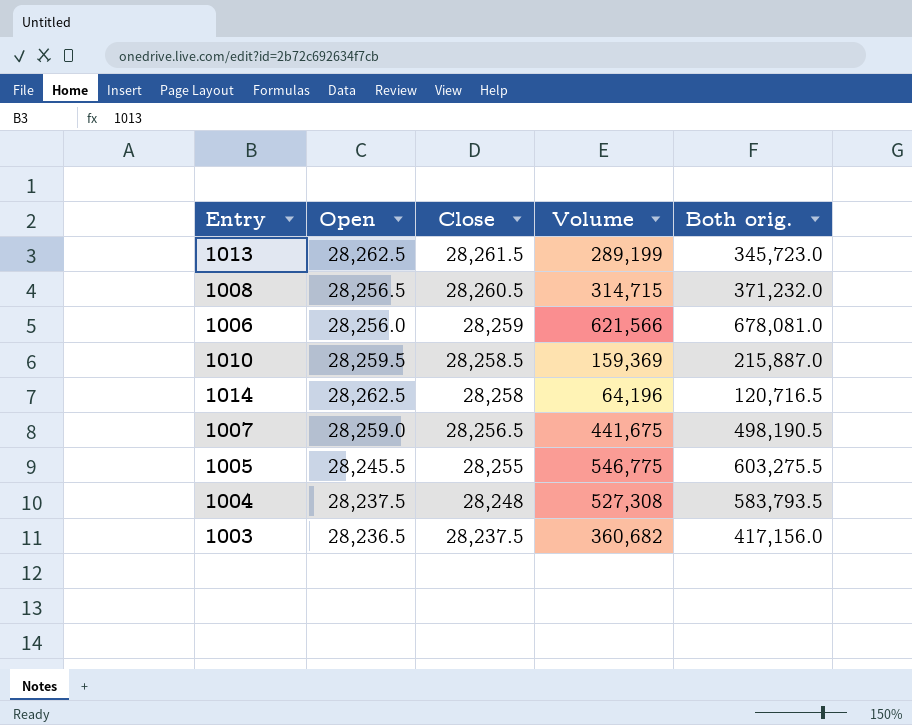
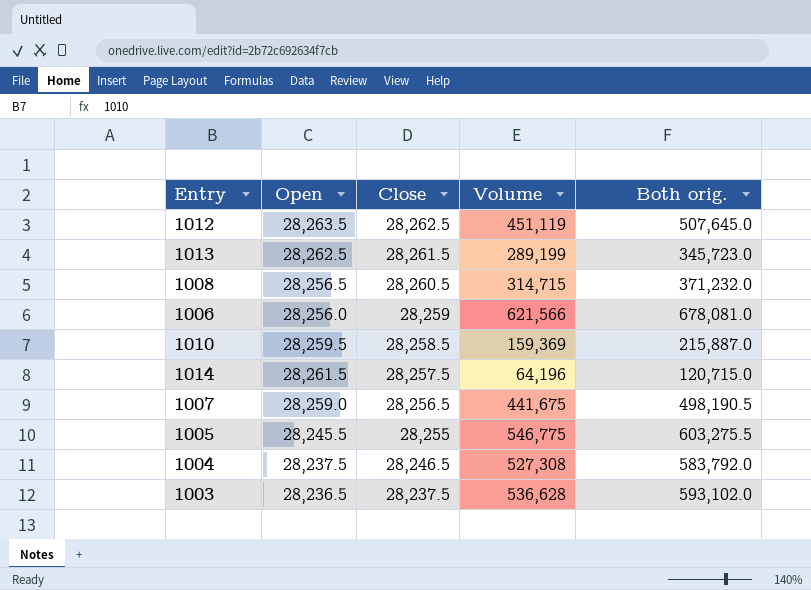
row 1012: none -> 28,263.5 | 28,262.5 | 451,119 | 507,645.0
1014 | Open: 28,262.5 -> 28,261.5
1014 | Close: 28,258 -> 28,257.5
1014 | Both orig.: 120,716.5 -> 120,715.0
1004 | Close: 28,248 -> 28,246.5
1004 | Both orig.: 583,793.5 -> 583,792.0
1003 | Volume: 360,682 -> 536,628
1003 | Both orig.: 417,156.0 -> 593,102.0

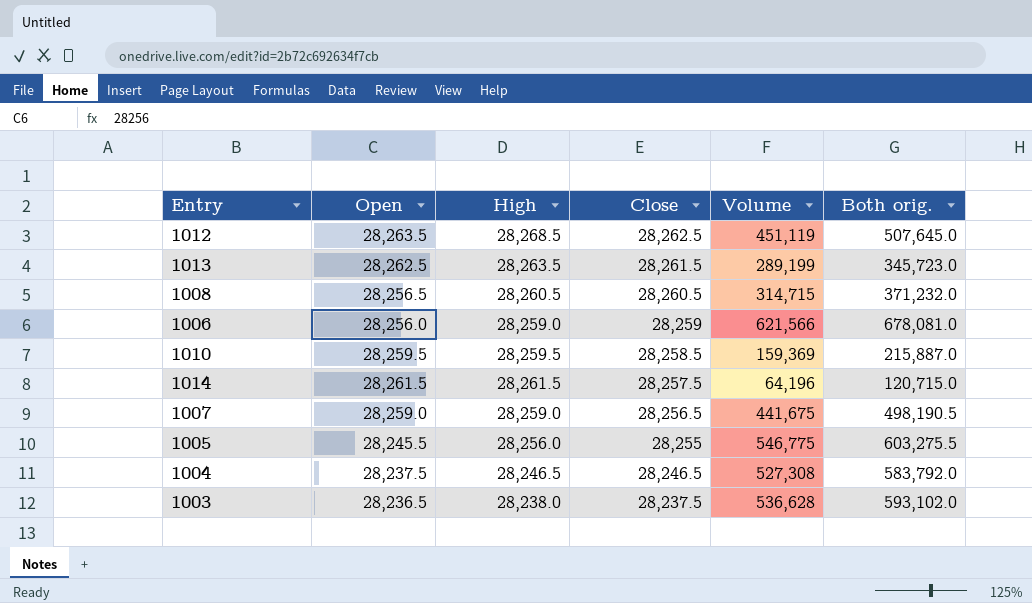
column High | position: none -> 3

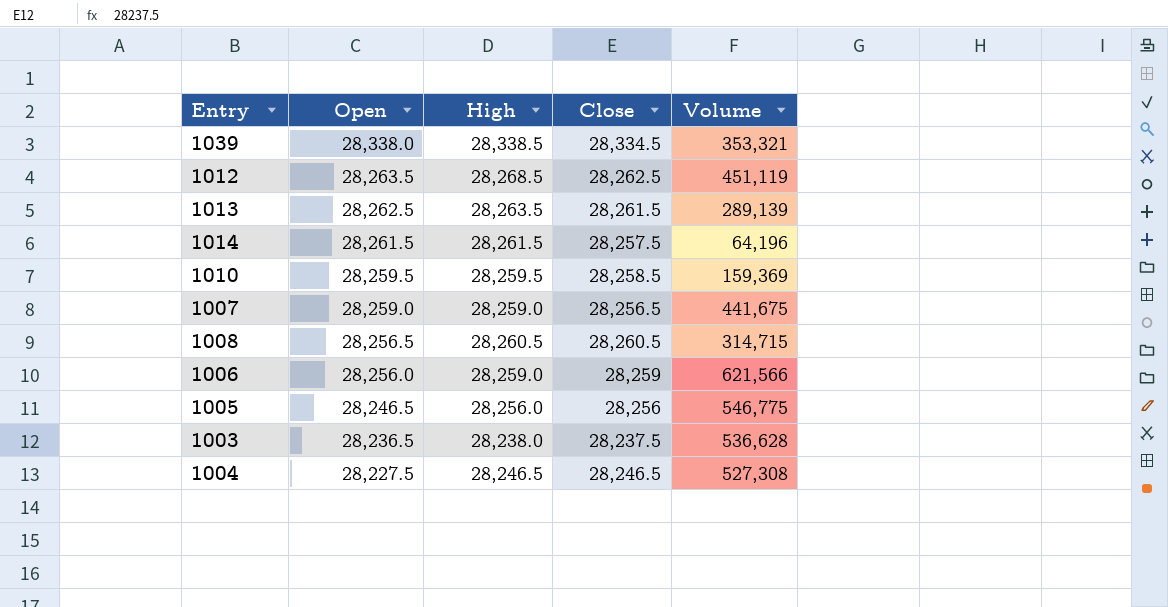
row order: Close descending -> Open descending
column Both orig. | formula: [Open] + [Close] + [Volume] -> none
row 1039: none -> 28,338.0 | 28,338.5 | 28,334.5 | 353,321
1013 | Volume: 289,199 -> 289,139
1005 | Open: 28,245.5 -> 28,246.5
1005 | Close: 28,255 -> 28,256
1004 | Open: 28,237.5 -> 28,227.5

